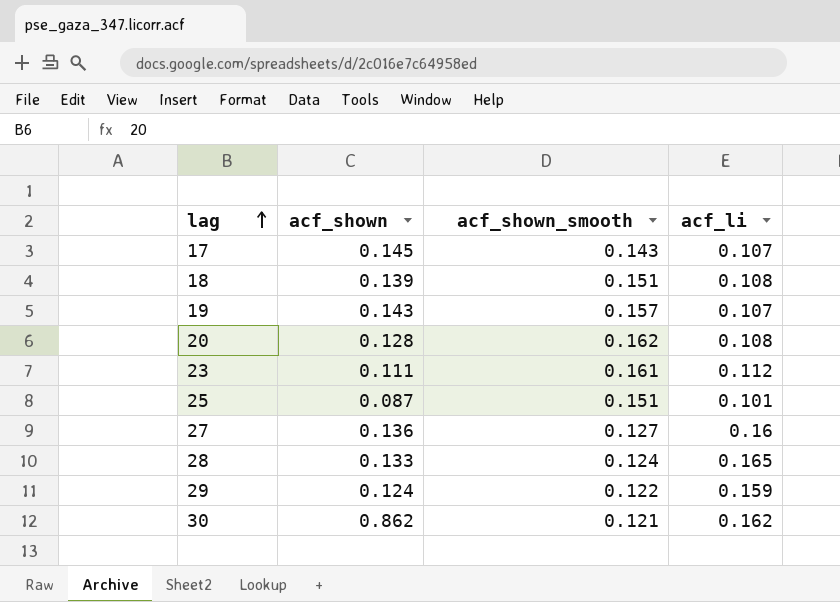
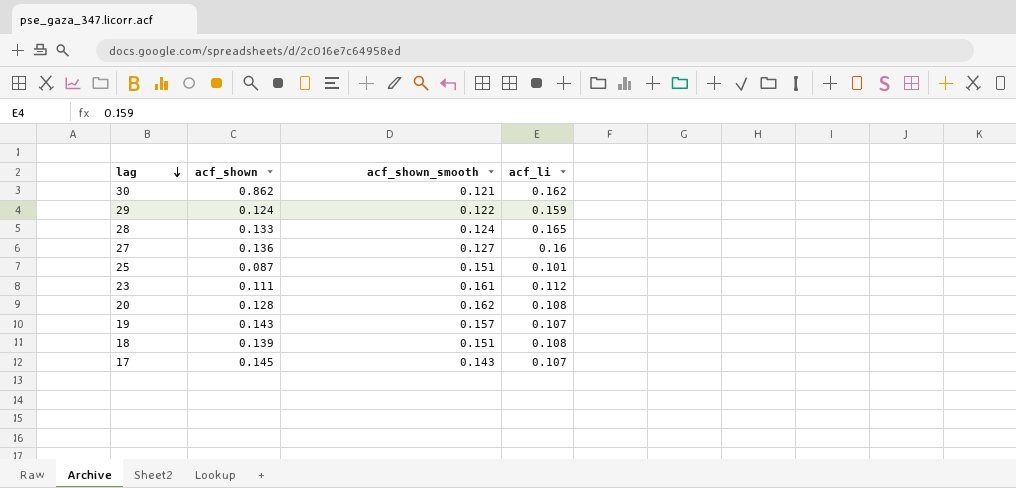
row order: lag ascending -> lag descending

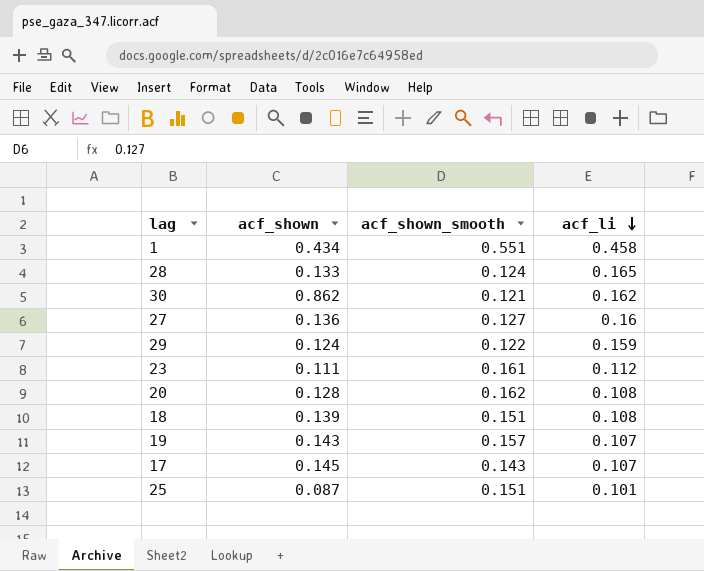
row order: lag descending -> acf_li descending
row 1: none -> 0.434 | 0.551 | 0.458

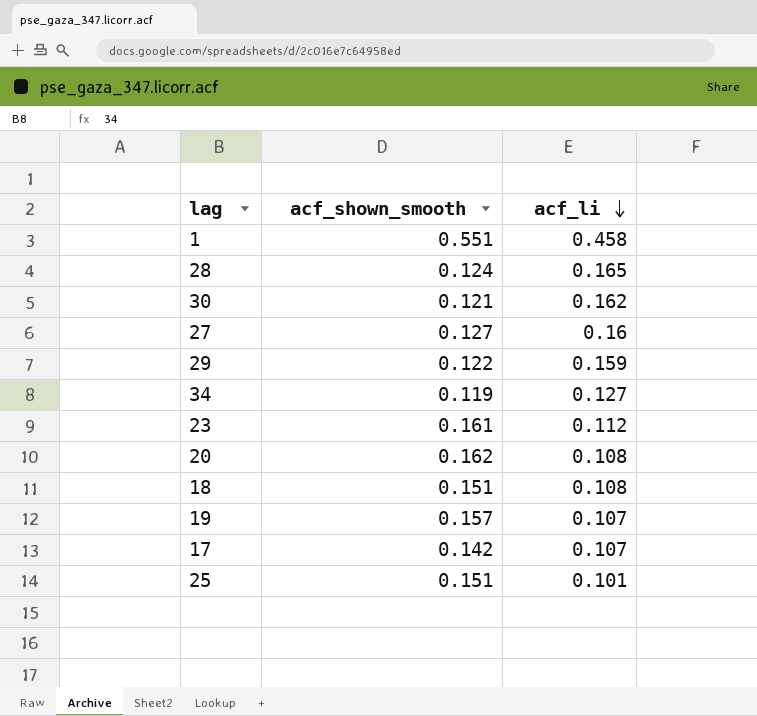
column acf_shown | position: 2 -> none
row 34: none -> 0.119 | 0.127
17 | acf_shown_smooth: 0.143 -> 0.142

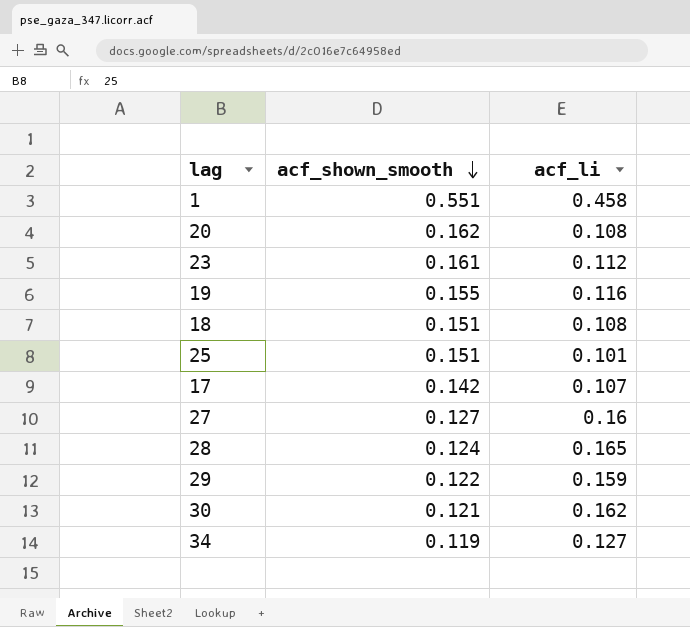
row order: acf_li descending -> acf_shown_smooth descending
19 | acf_shown_smooth: 0.157 -> 0.155
19 | acf_li: 0.107 -> 0.116

